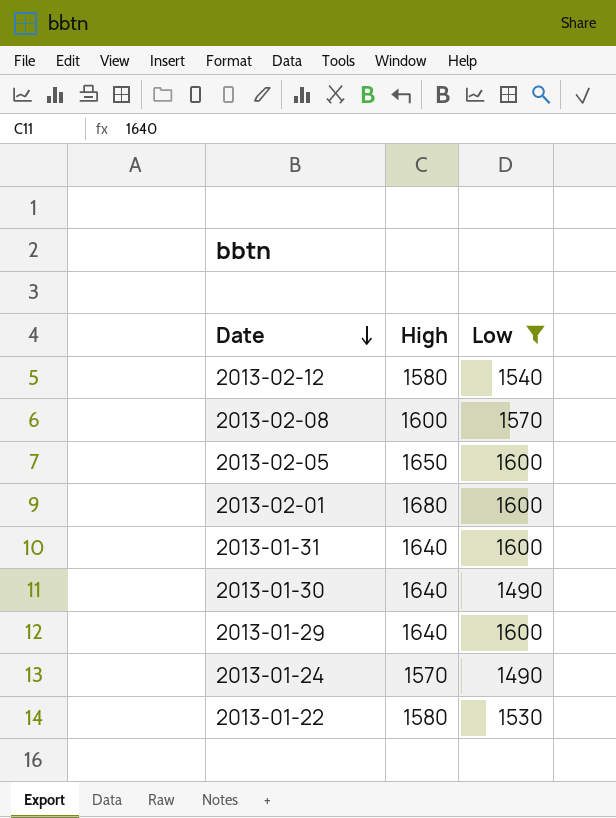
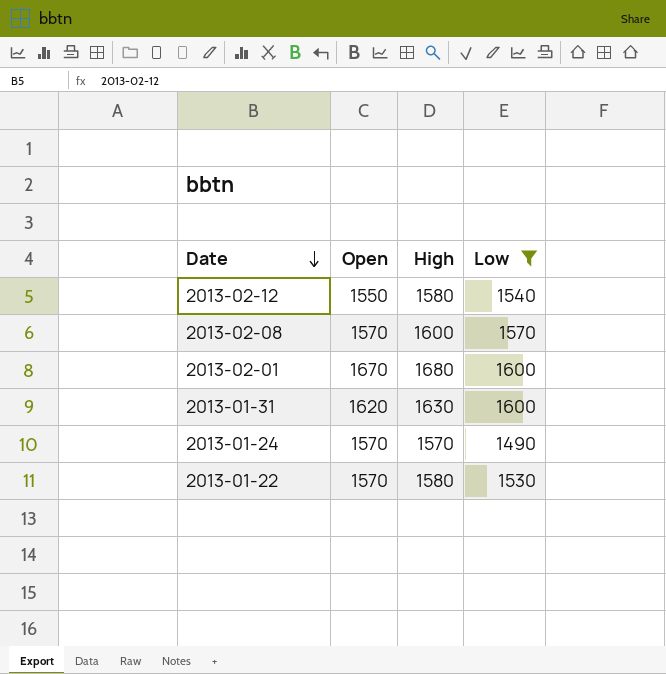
column Open | position: none -> 2
row 2013-02-05: 1650 | 1600 -> none
row 2013-01-30: 1640 | 1490 -> none
row 2013-01-29: 1640 | 1600 -> none
2013-01-31 | High: 1640 -> 1630

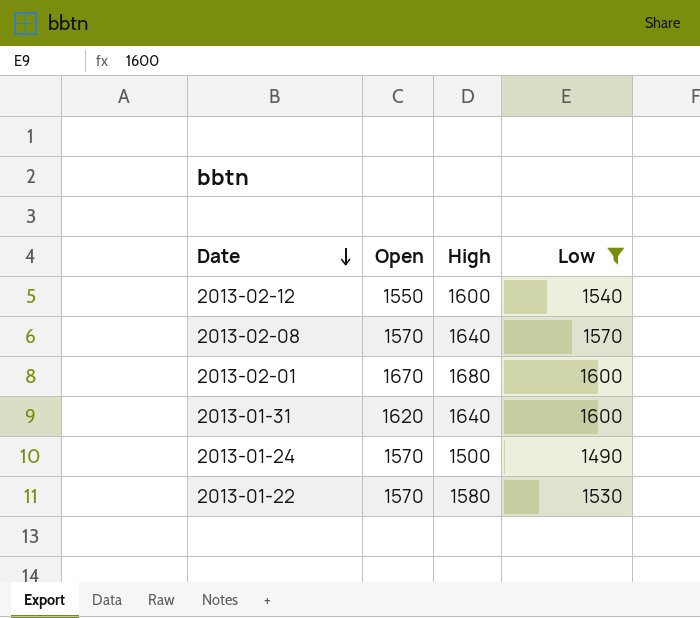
2013-02-12 | High: 1580 -> 1600
2013-02-08 | High: 1600 -> 1640
2013-01-31 | High: 1630 -> 1640
2013-01-24 | High: 1570 -> 1500

